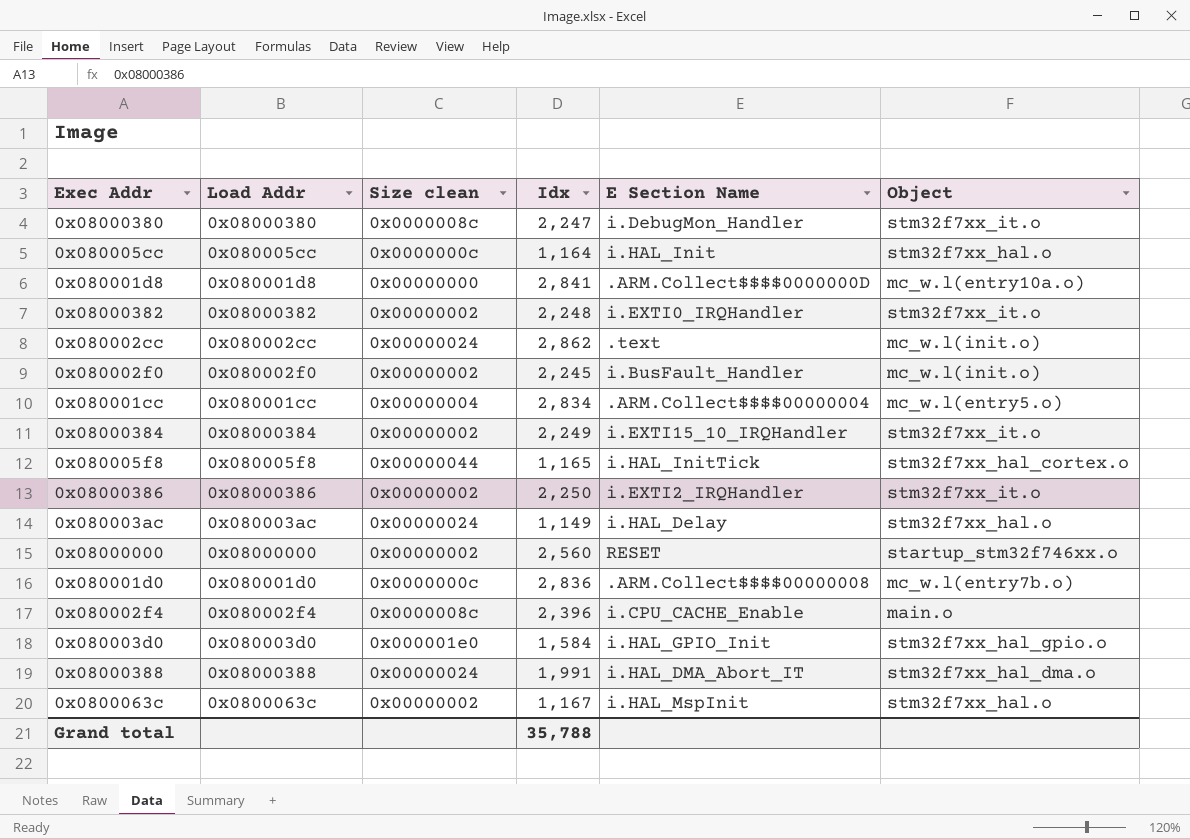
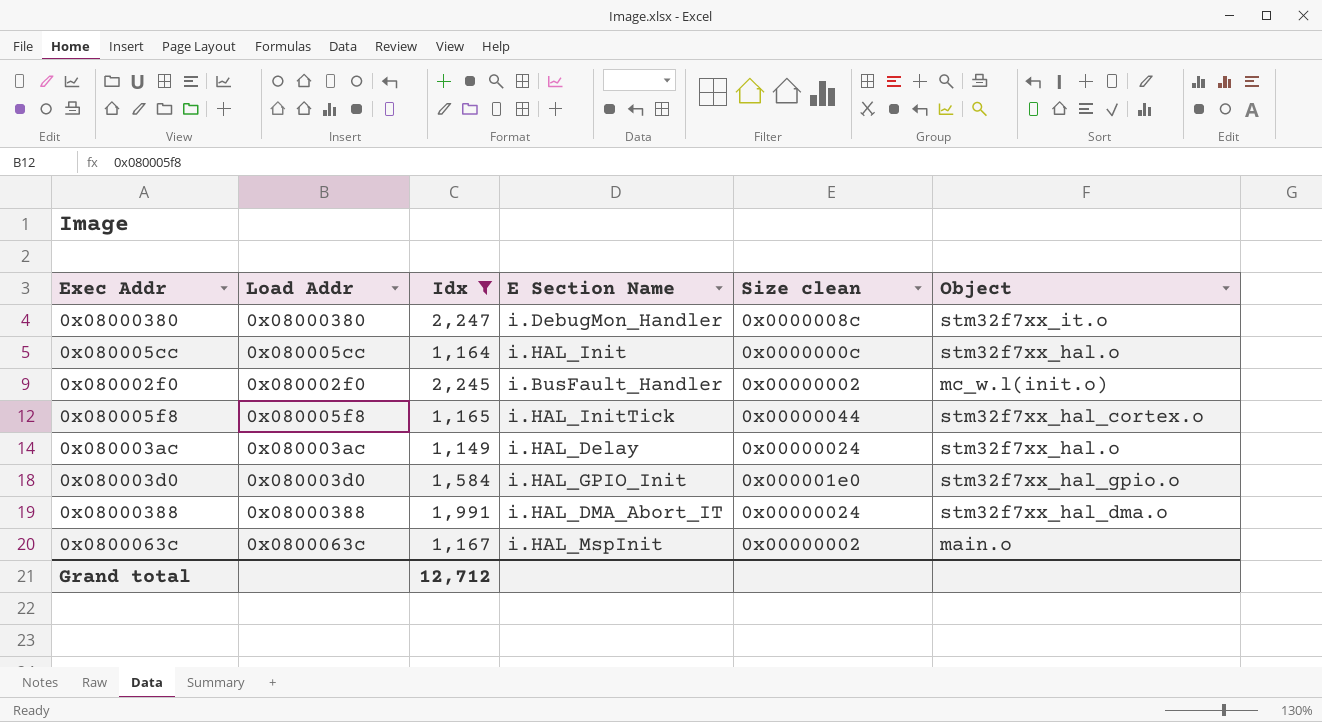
filter: none -> Idx <= 2,247
column Size clean | position: 3 -> 5
0x0800063c | Object: stm32f7xx_hal.o -> main.o
Grand total | Idx: 35,788 -> 12,712

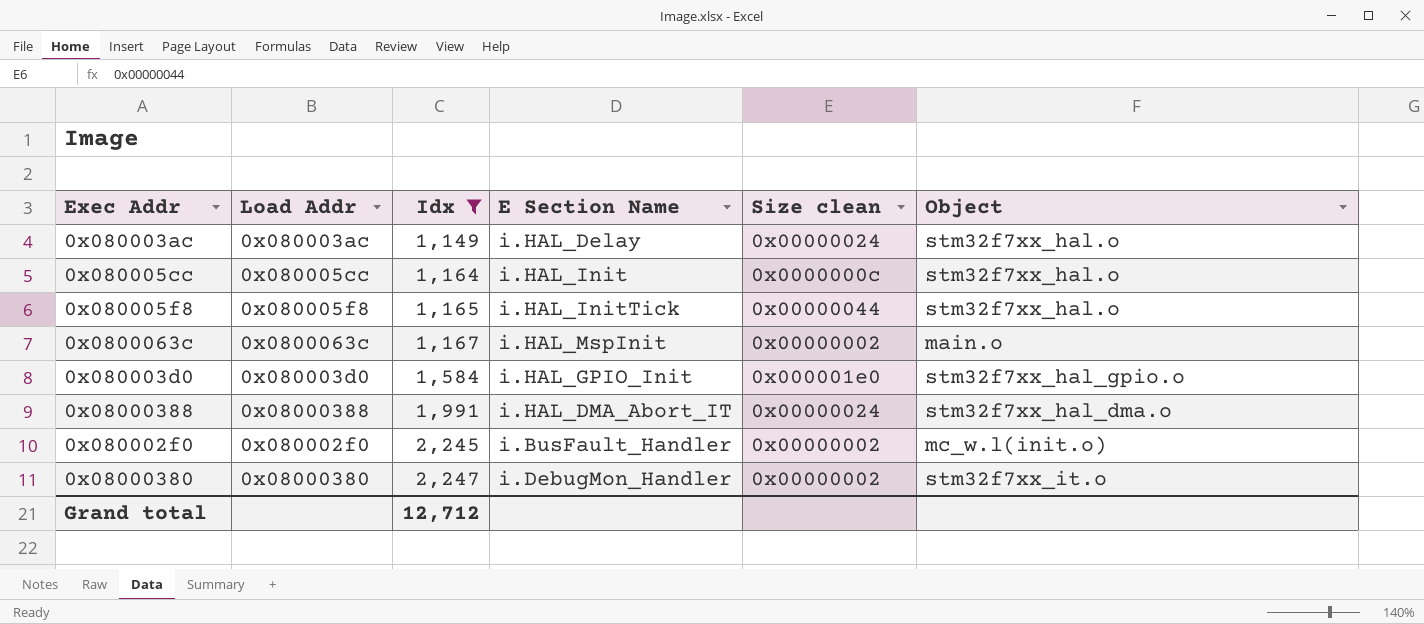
row order: none -> Idx ascending
0x080005f8 | Object: stm32f7xx_hal_cortex.o -> stm32f7xx_hal.o
0x08000380 | Size clean: 0x0000008c -> 0x00000002

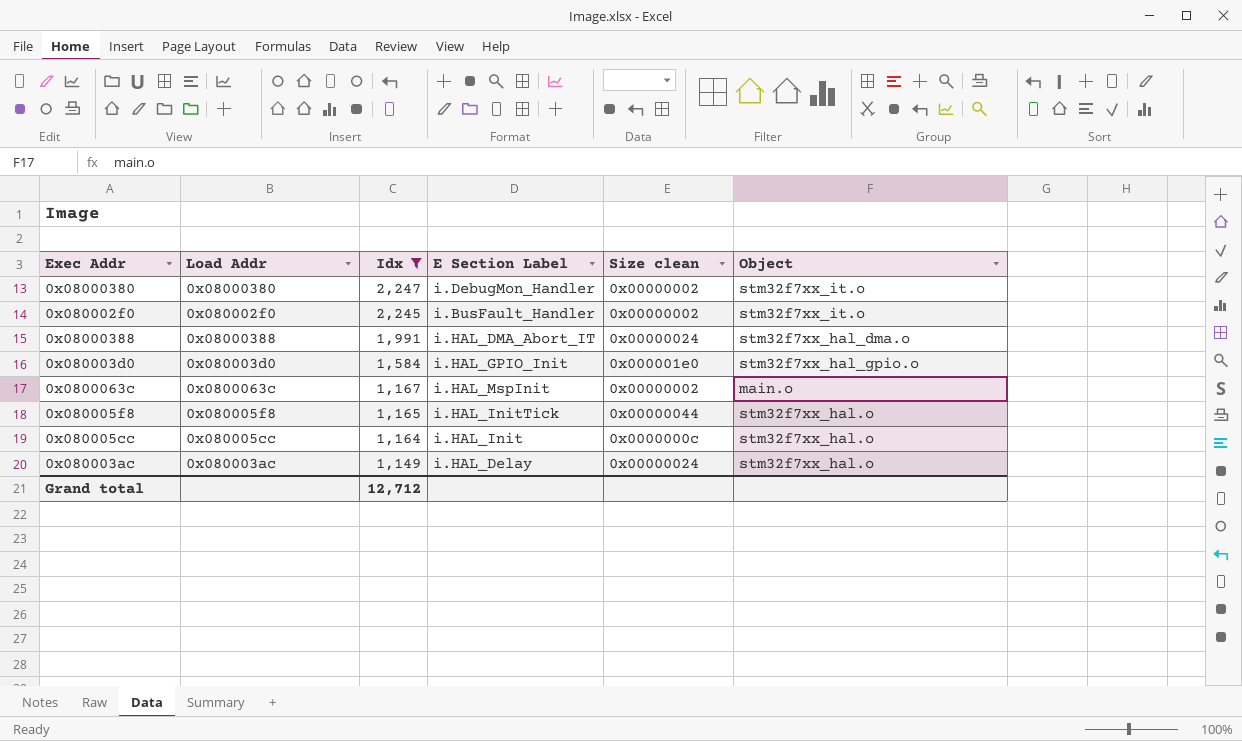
row order: Idx ascending -> Idx descending
column name: E Section Name -> E Section Label
0x080002f0 | Object: mc_w.l(init.o) -> stm32f7xx_it.o

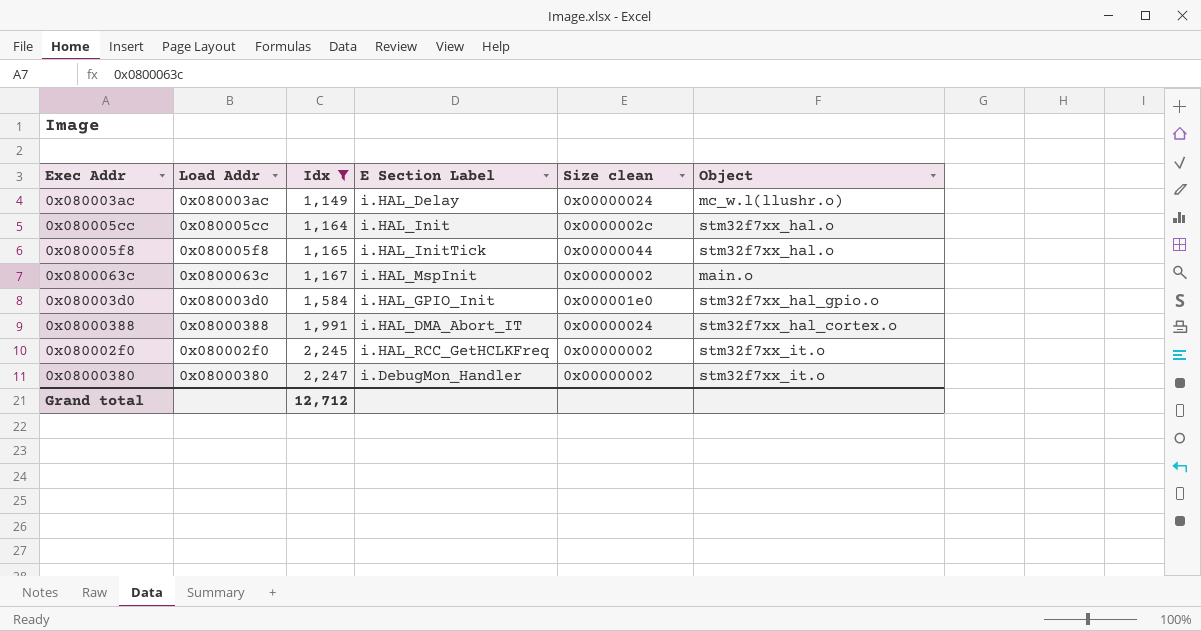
row order: Idx descending -> Idx ascending
0x080003ac | Object: stm32f7xx_hal.o -> mc_w.l(llushr.o)
0x080005cc | Size clean: 0x0000000c -> 0x0000002c
0x08000388 | Object: stm32f7xx_hal_dma.o -> stm32f7xx_hal_cortex.o
0x080002f0 | E Section Label: i.BusFault_Handler -> i.HAL_RCC_GetHCLKFreq

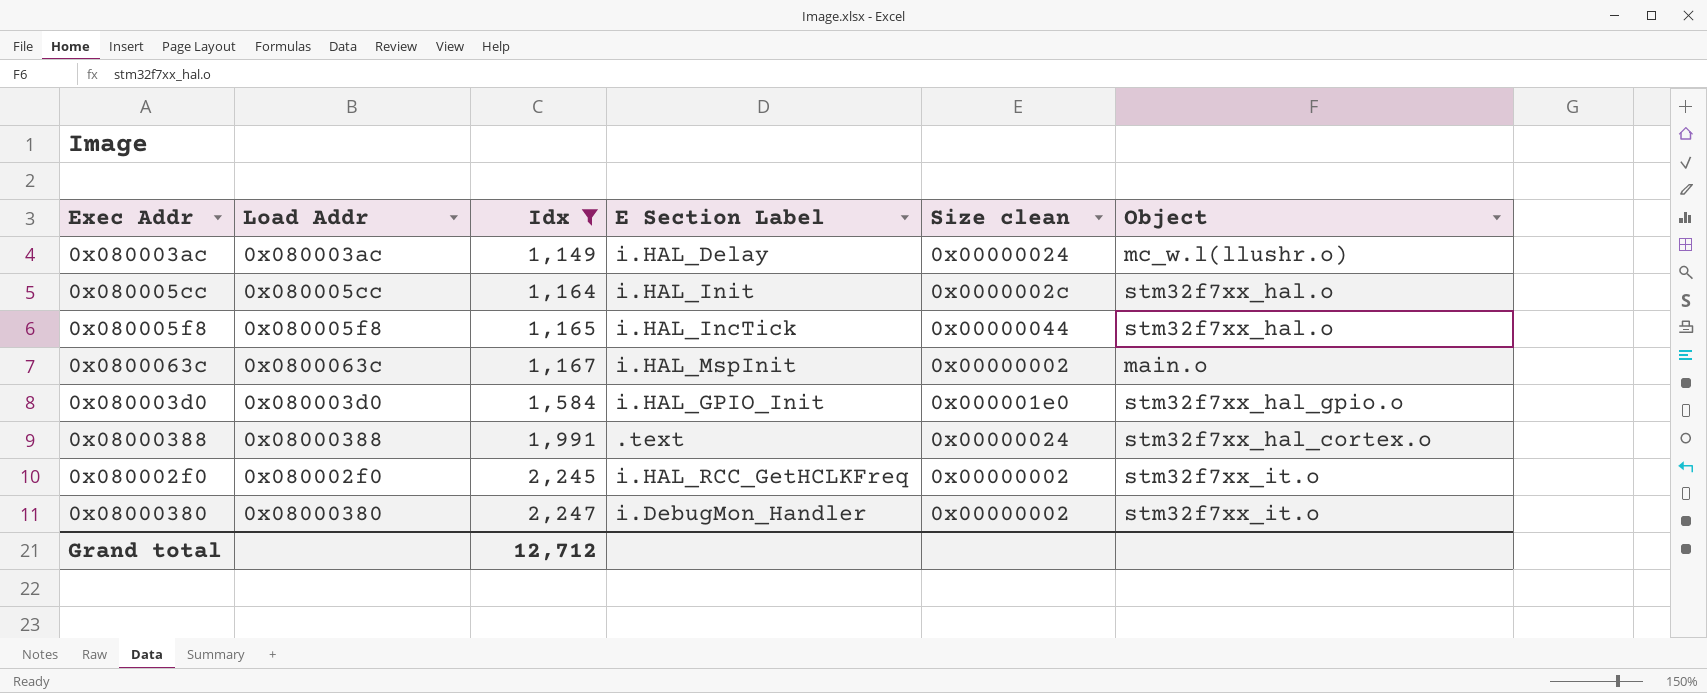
0x080005f8 | E Section Label: i.HAL_InitTick -> i.HAL_IncTick
0x08000388 | E Section Label: i.HAL_DMA_Abort_IT -> .text

